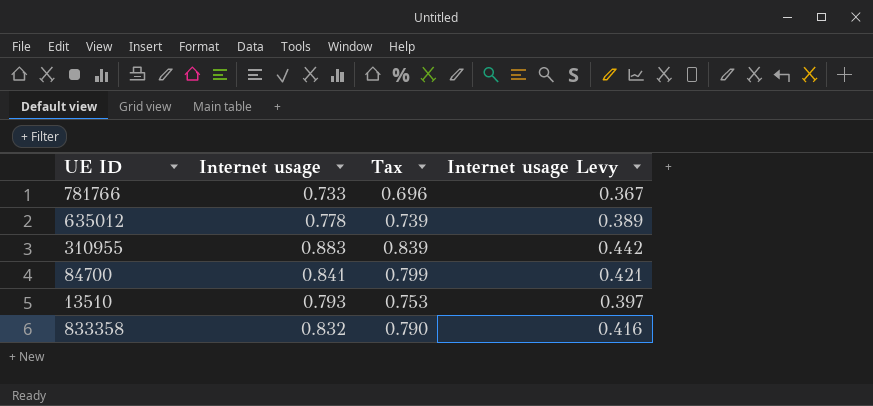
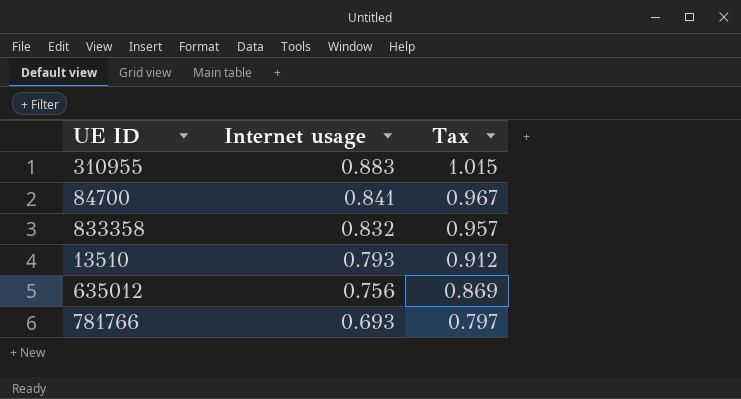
row order: none -> Internet usage descending
column Internet usage Levy | formula: [Internet usage] * 0.5 -> none
column Tax | formula: [Internet usage] * 0.95 -> [Internet usage] * 1.15
635012 | Internet usage: 0.778 -> 0.756
781766 | Internet usage: 0.733 -> 0.693

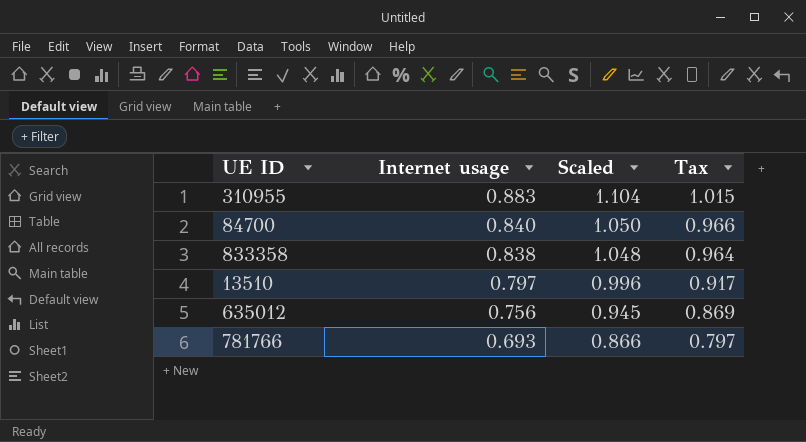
column Scaled | formula: none -> [Internet usage] * 1.25
84700 | Internet usage: 0.841 -> 0.840
84700 | Tax: 0.967 -> 0.966
833358 | Internet usage: 0.832 -> 0.838
833358 | Tax: 0.957 -> 0.964
13510 | Internet usage: 0.793 -> 0.797
13510 | Tax: 0.912 -> 0.917

